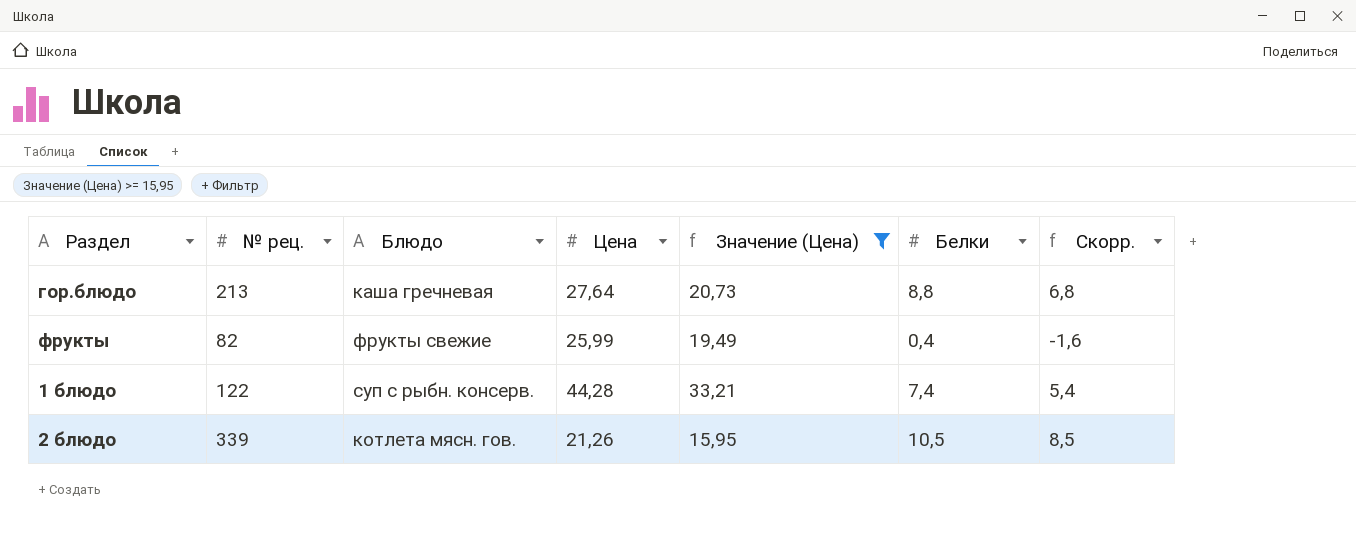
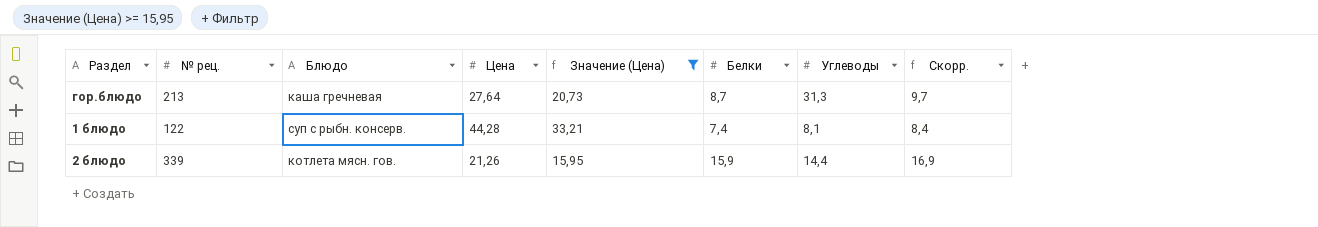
column Углеводы | position: none -> 7
column Скорр. | formula: [Белки] - 2 -> [Белки] + 1
row фрукты: 82 | фрукты свежие | 25,99 | 19,49 | 0,4 | -1,6 -> none
гор.блюдо | Белки: 8,8 -> 8,7
2 блюдо | Белки: 10,5 -> 15,9

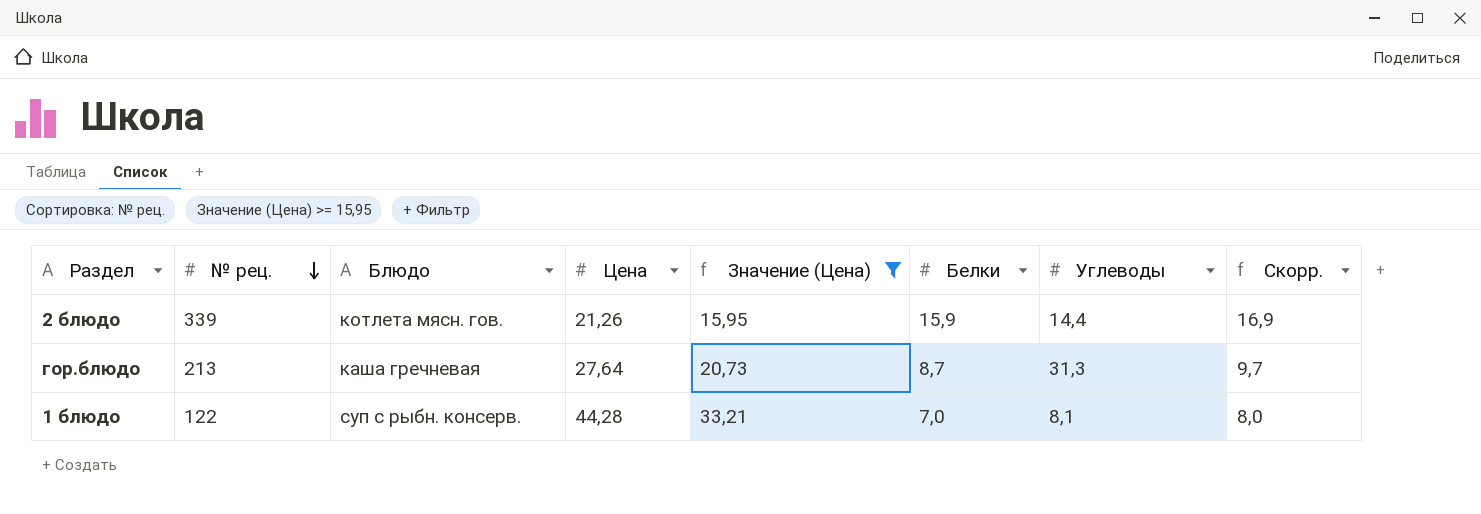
row order: none -> № рец. descending
1 блюдо | Белки: 7,4 -> 7,0
1 блюдо | Скорр.: 8,4 -> 8,0

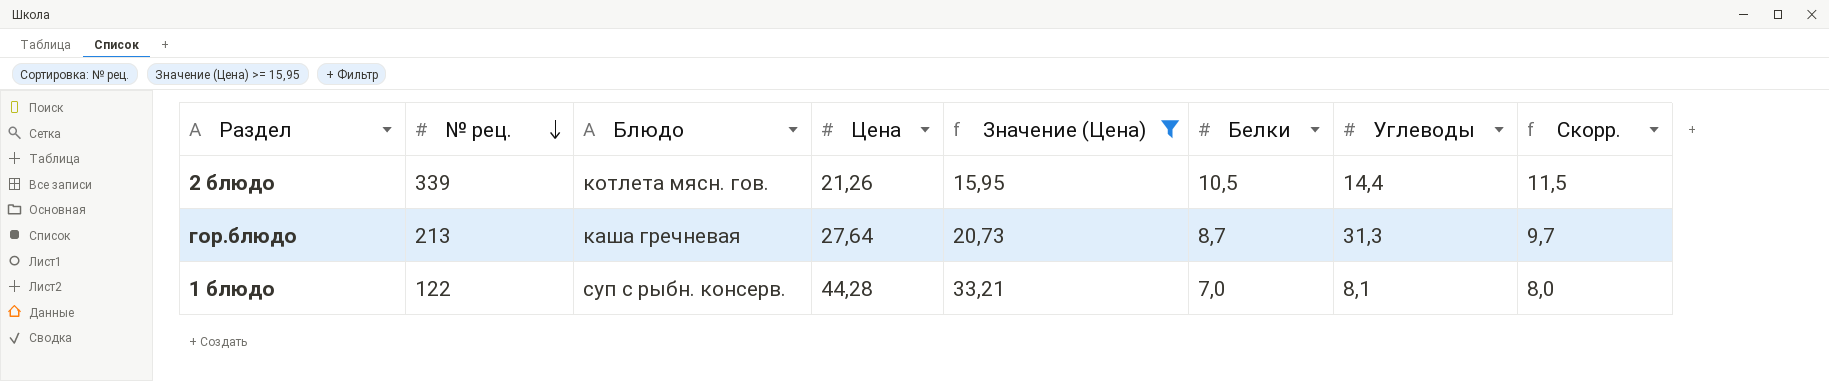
2 блюдо | Белки: 15,9 -> 10,5
2 блюдо | Скорр.: 16,9 -> 11,5

